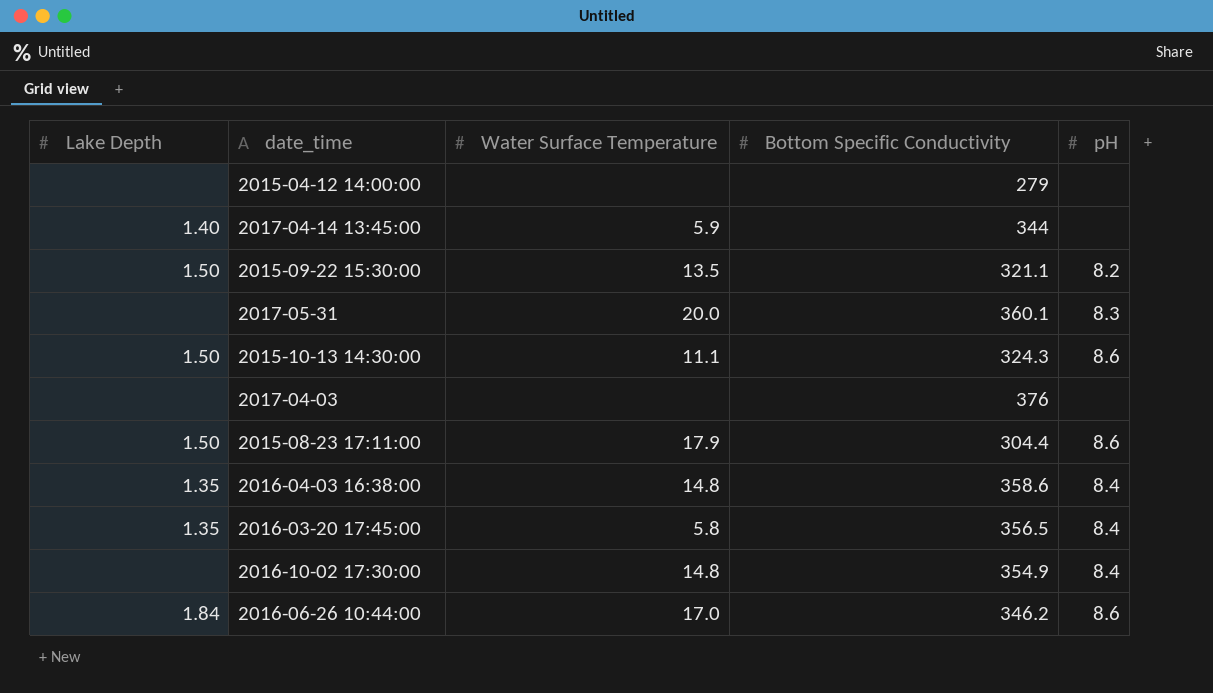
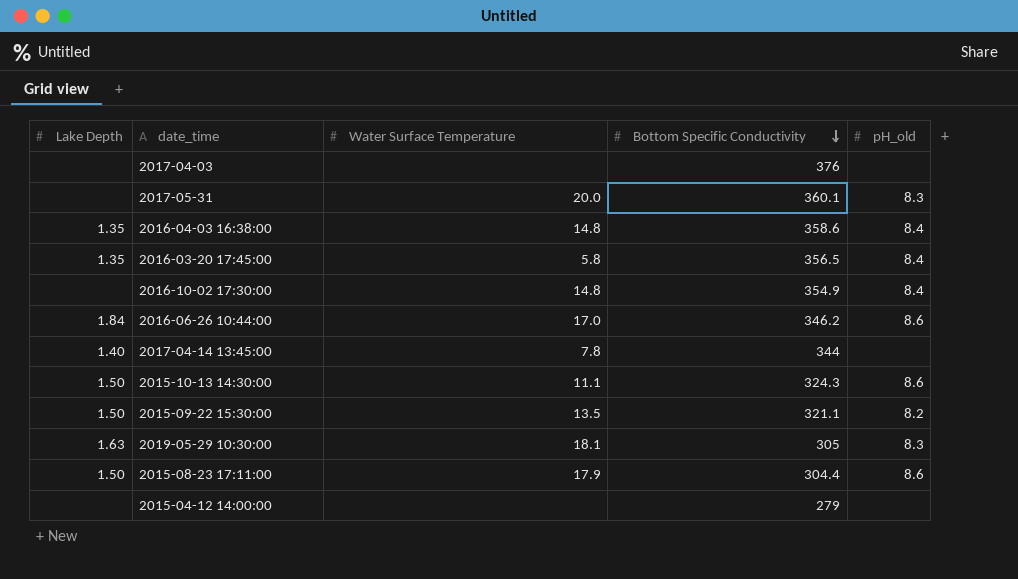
row order: none -> Bottom Specific Conductivity descending
column name: pH -> pH_old
2017-04-14 13:45:00 | Water Surface Temperature: 5.9 -> 7.8
row 2019-05-29 10:30:00: none -> 1.63 | 18.1 | 305 | 8.3

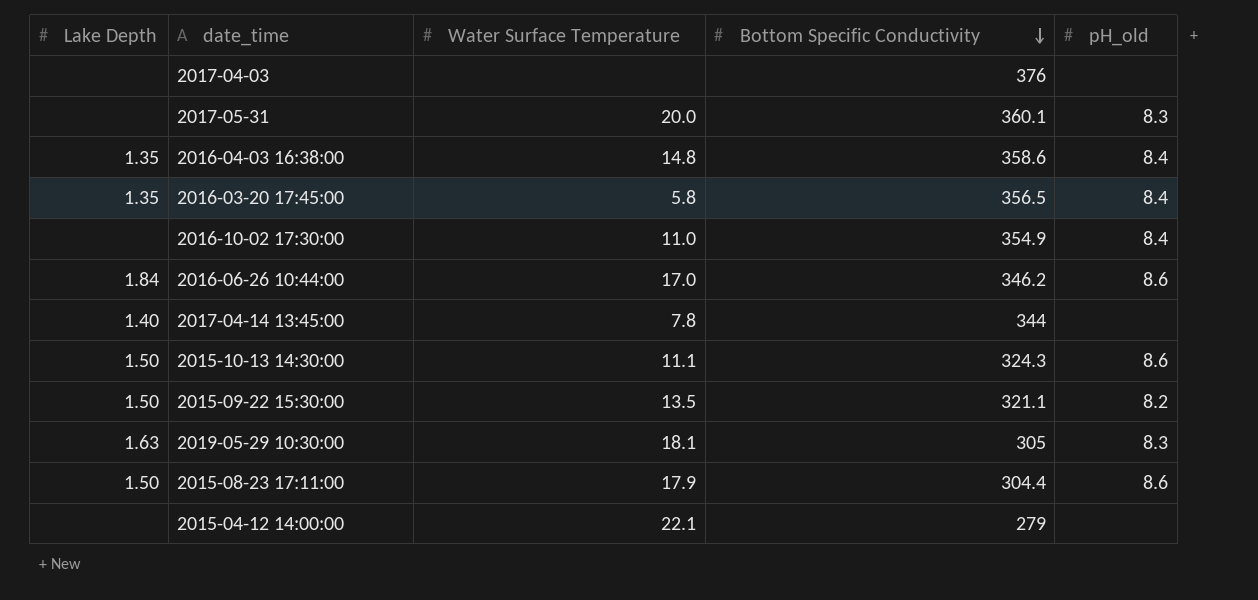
2016-10-02 17:30:00 | Water Surface Temperature: 14.8 -> 11.0
2015-04-12 14:00:00 | Water Surface Temperature: none -> 22.1

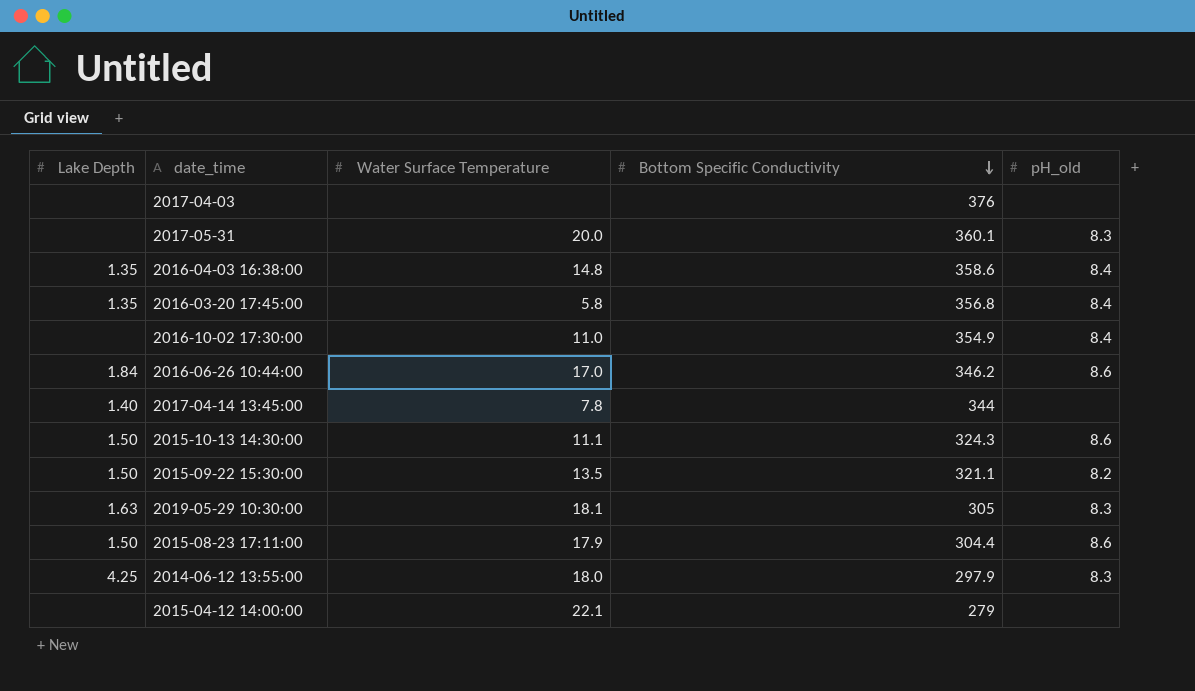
2016-03-20 17:45:00 | Bottom Specific Conductivity: 356.5 -> 356.8
row 2014-06-12 13:55:00: none -> 4.25 | 18.0 | 297.9 | 8.3

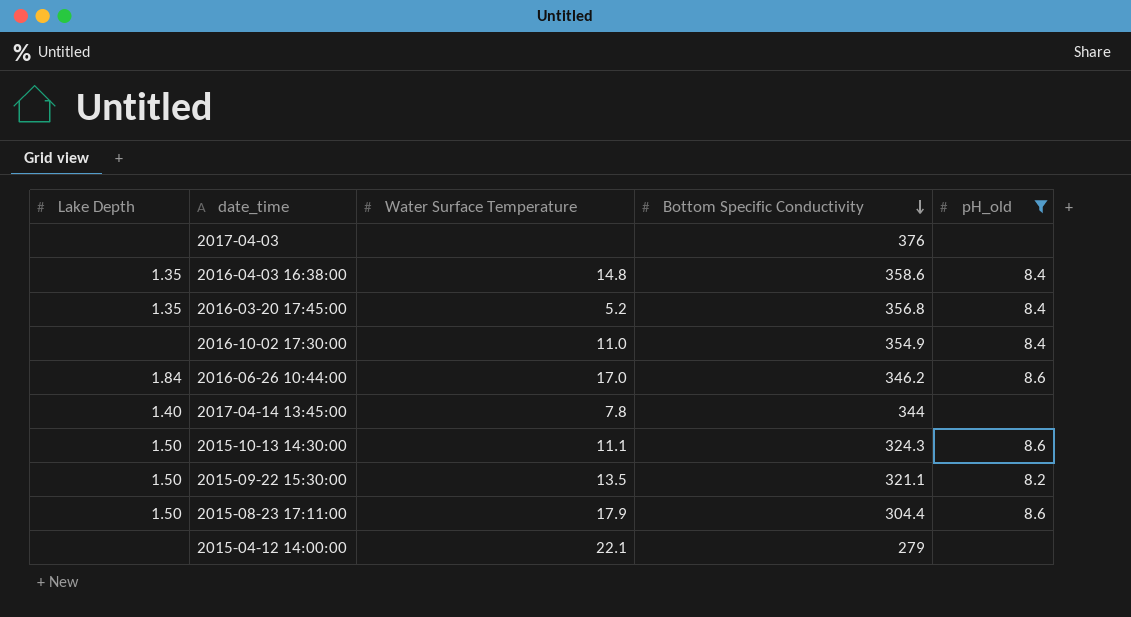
filter: none -> pH_old != 8.3
2016-03-20 17:45:00 | Water Surface Temperature: 5.8 -> 5.2

